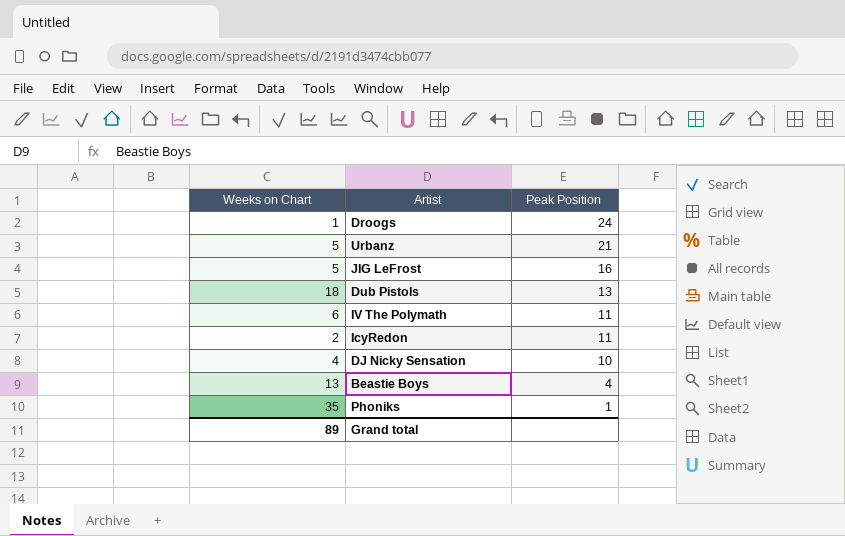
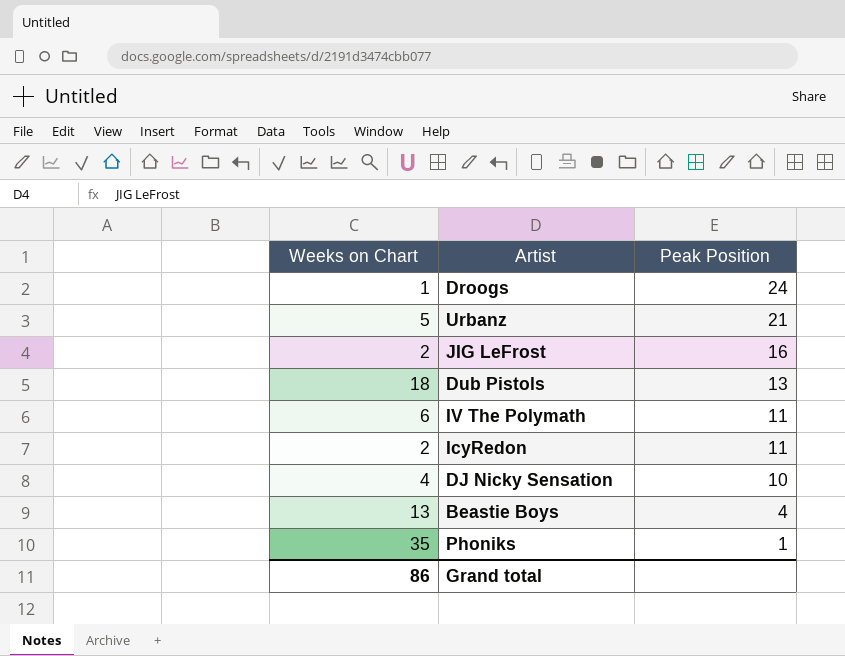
JIG LeFrost | Weeks on Chart: 5 -> 2
Grand total | Weeks on Chart: 89 -> 86

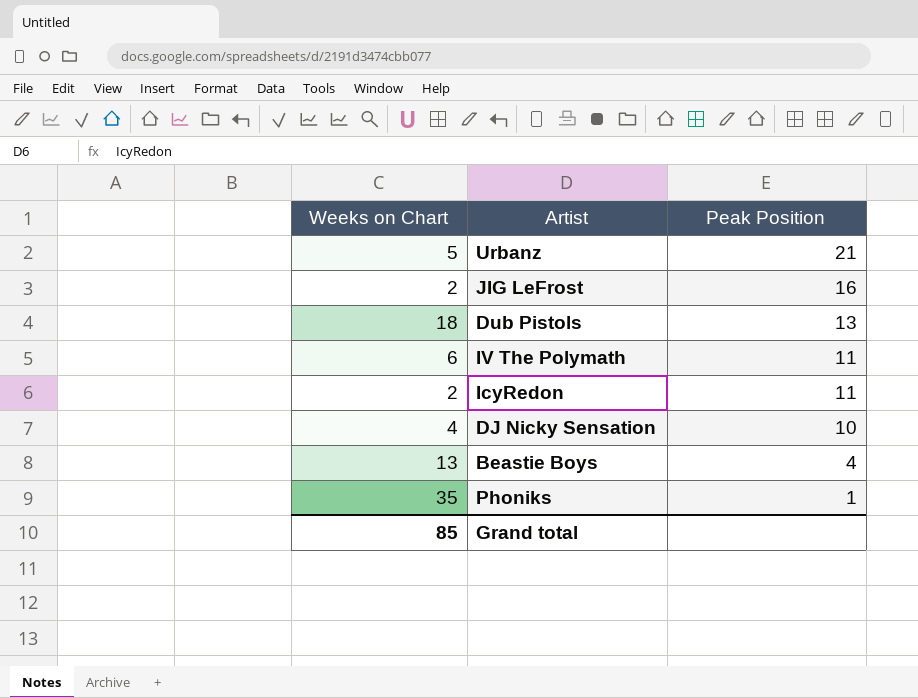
row Droogs: 1 | 24 -> none
Grand total | Weeks on Chart: 86 -> 85

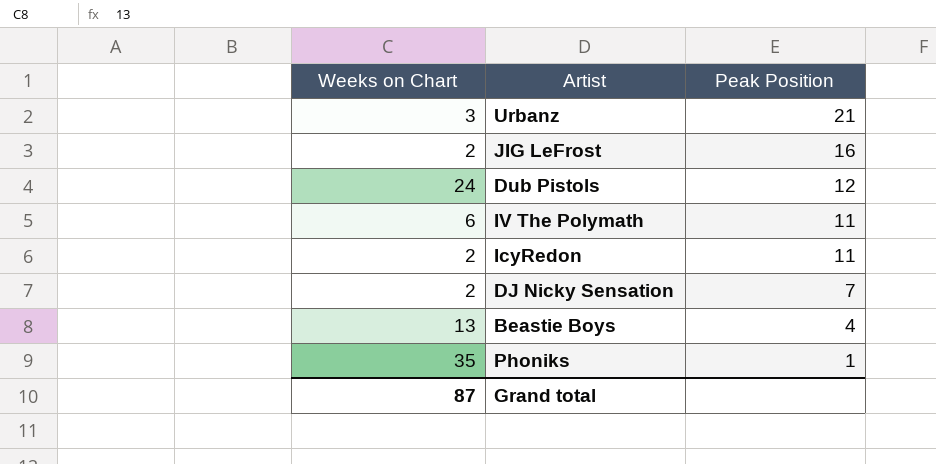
Urbanz | Weeks on Chart: 5 -> 3
Dub Pistols | Weeks on Chart: 18 -> 24
Dub Pistols | Peak Position: 13 -> 12
DJ Nicky Sensation | Weeks on Chart: 4 -> 2
DJ Nicky Sensation | Peak Position: 10 -> 7
Grand total | Weeks on Chart: 85 -> 87

